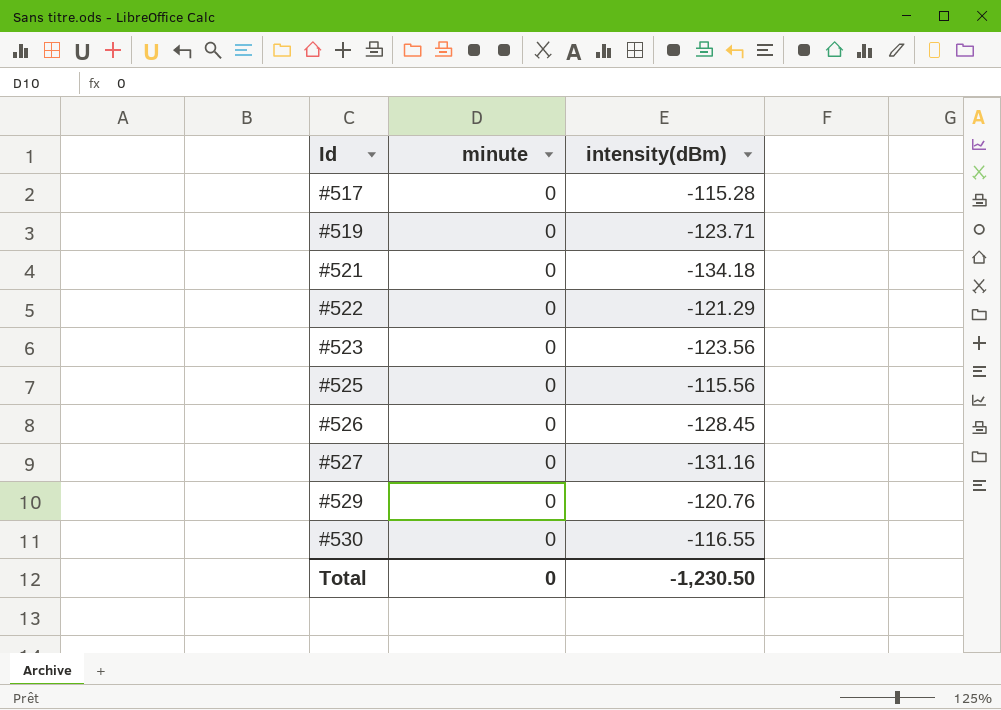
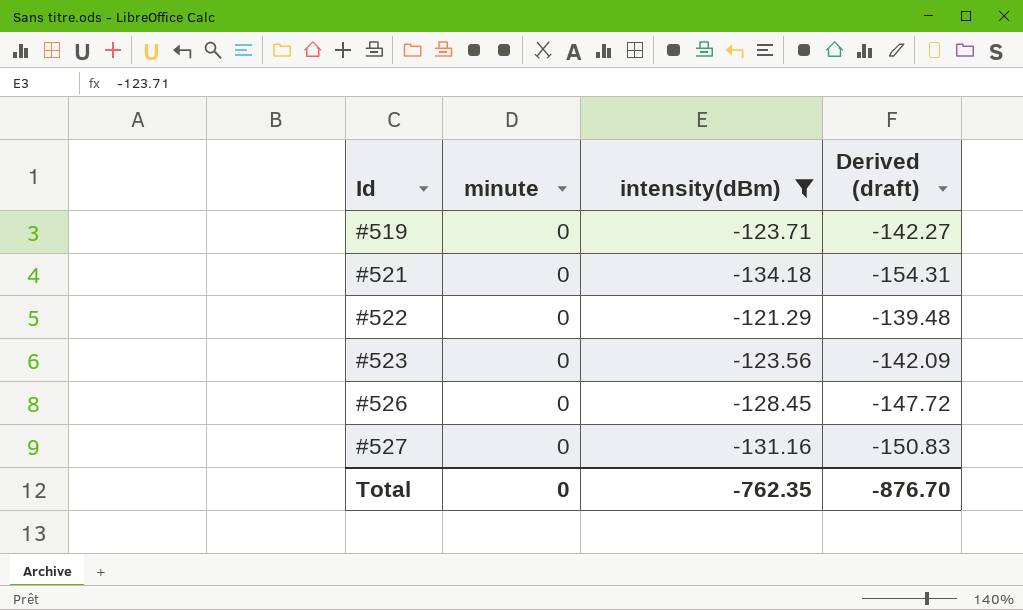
filter: none -> intensity(dBm) <= -121.29
column Derived (draft) | formula: none -> [intensity(dBm)] * 1.15
Total | intensity(dBm): -1,230.50 -> -762.35

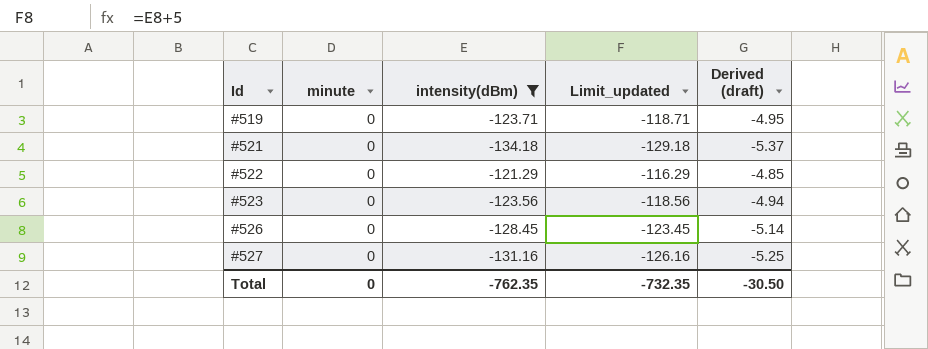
column Limit_updated | formula: none -> [intensity(dBm)] + 5
column Derived (draft) | formula: [intensity(dBm)] * 1.15 -> [intensity(dBm)] * 0.04
Total | Derived (draft): -876.70 -> -30.50

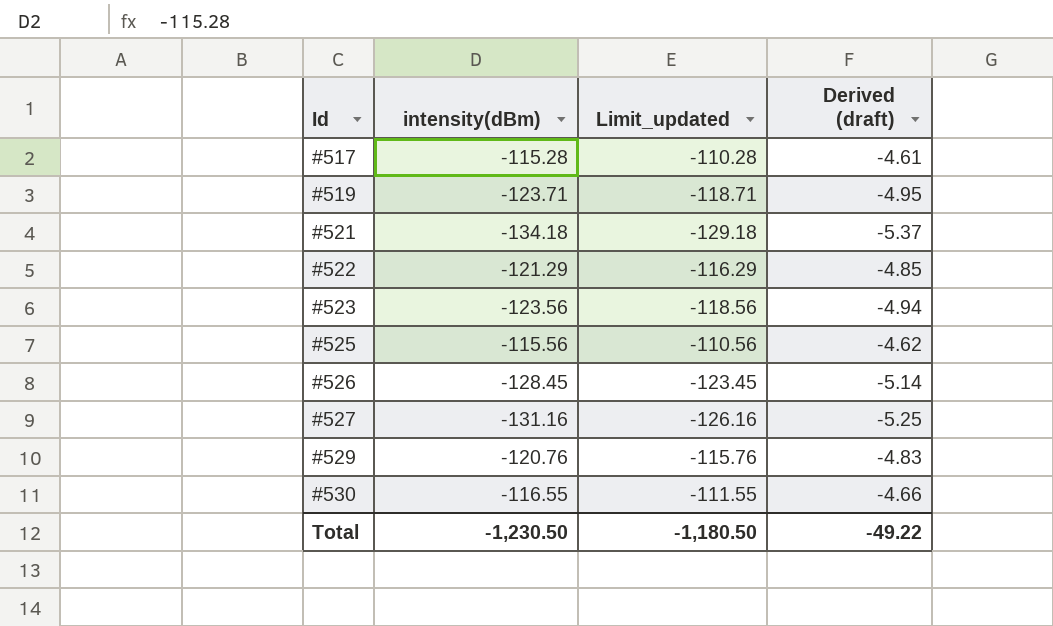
filter: intensity(dBm) <= -121.29 -> none
column minute | position: 2 -> none
Total | intensity(dBm): -762.35 -> -1,230.50
Total | Limit_updated: -732.35 -> -1,180.50
Total | Derived (draft): -30.50 -> -49.22

